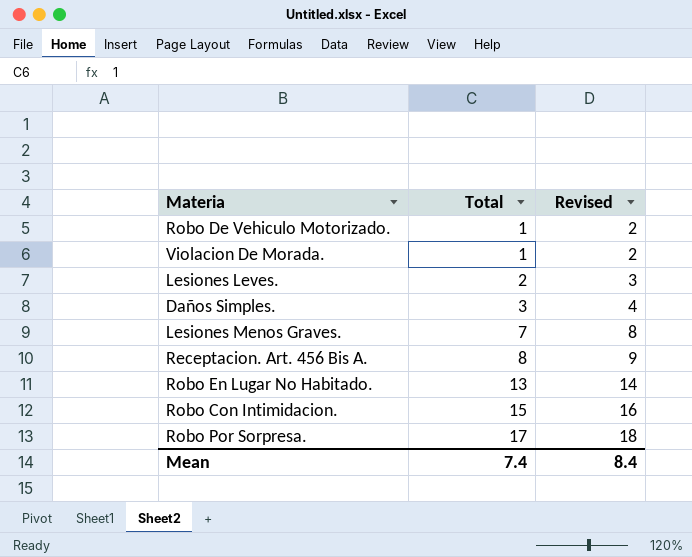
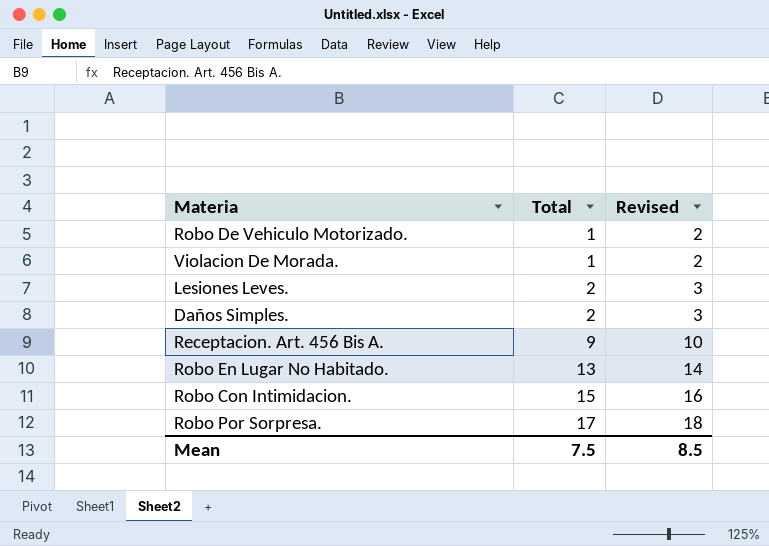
row Lesiones Menos Graves.: 7 | 8 -> none
Daños Simples. | Total: 3 -> 2
Daños Simples. | Revised: 4 -> 3
Receptacion. Art. 456 Bis A. | Total: 8 -> 9
Receptacion. Art. 456 Bis A. | Revised: 9 -> 10
Mean | Total: 7.4 -> 7.5
Mean | Revised: 8.4 -> 8.5

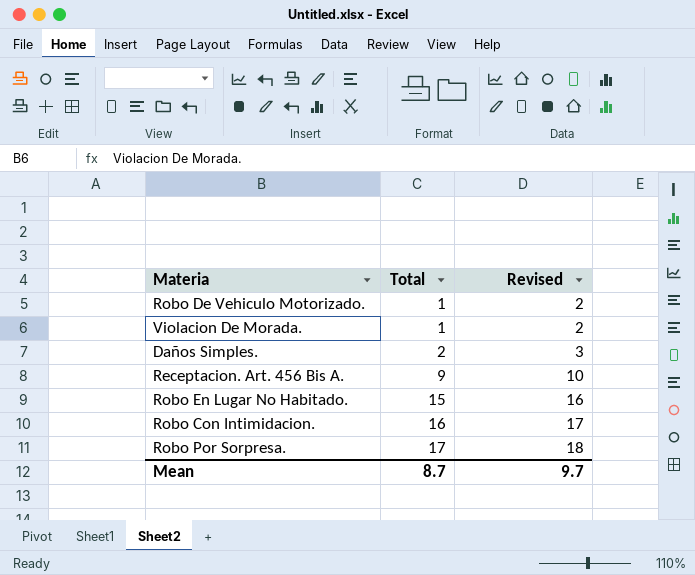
row Lesiones Leves.: 2 | 3 -> none
Robo En Lugar No Habitado. | Total: 13 -> 15
Robo En Lugar No Habitado. | Revised: 14 -> 16
Robo Con Intimidacion. | Total: 15 -> 16
Robo Con Intimidacion. | Revised: 16 -> 17
Mean | Total: 7.5 -> 8.7
Mean | Revised: 8.5 -> 9.7

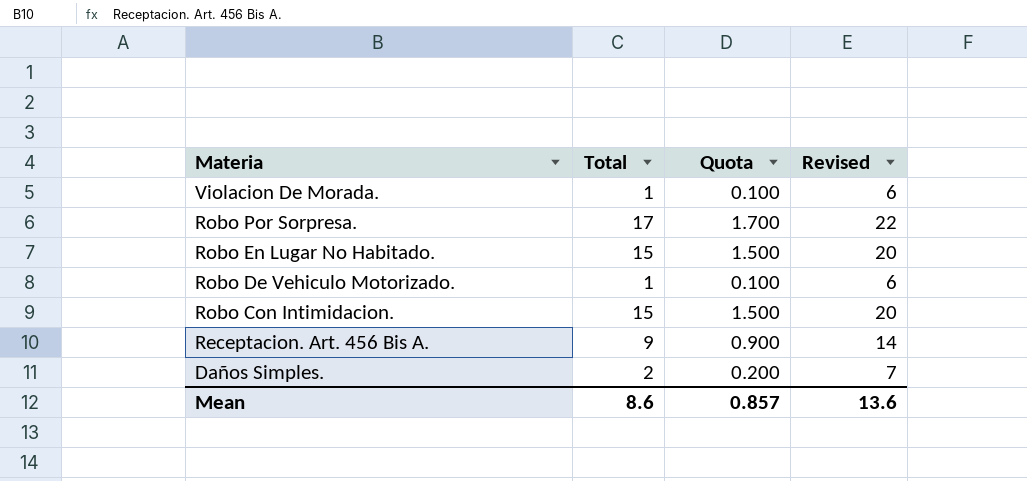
row order: Total ascending -> Materia descending
column Quota | formula: none -> [Total] * 0.1
column Revised | formula: [Total] + 1 -> [Total] + 5
Robo Con Intimidacion. | Total: 16 -> 15
Mean | Total: 8.7 -> 8.6
Mean | Revised: 9.7 -> 13.6

